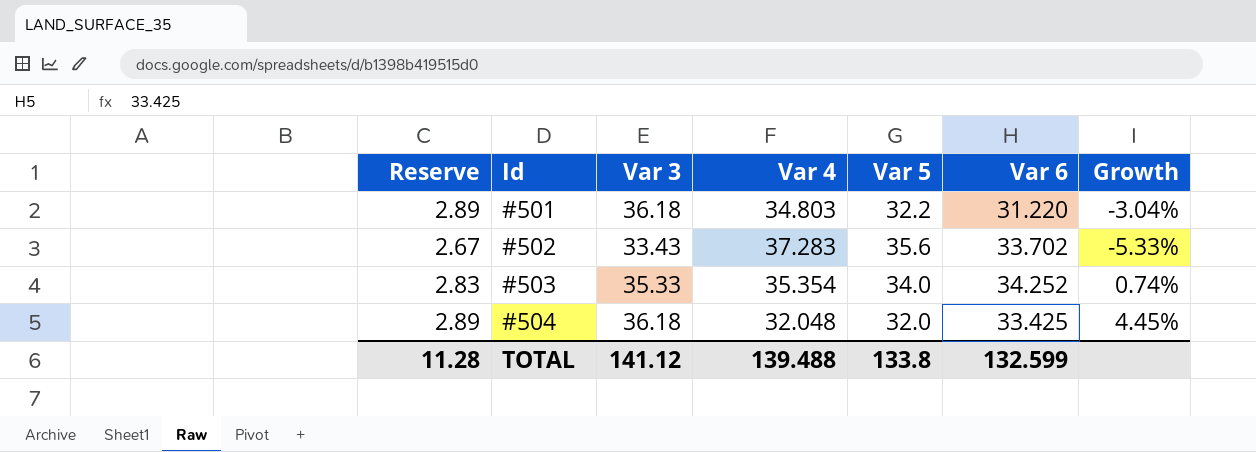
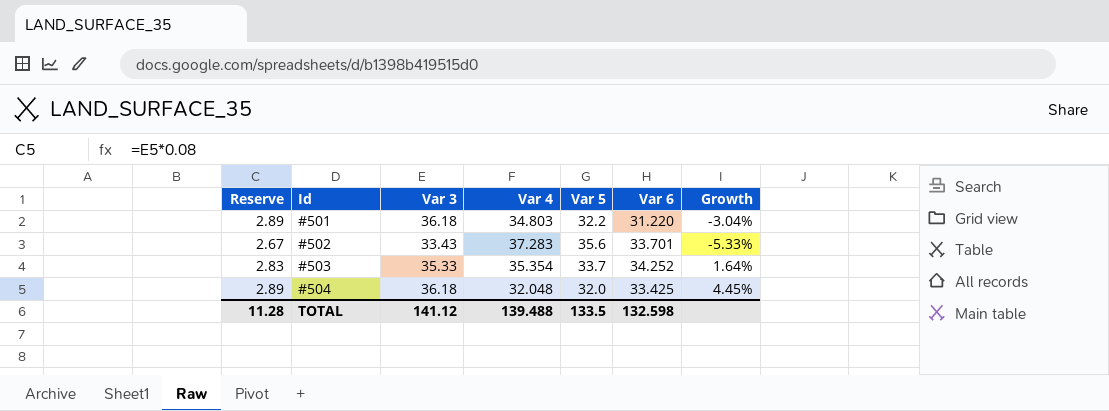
#502 | Var 6: 33.702 -> 33.701
#503 | Var 5: 34.0 -> 33.7
#503 | Growth: 0.74% -> 1.64%
TOTAL | Var 5: 133.8 -> 133.5
TOTAL | Var 6: 132.599 -> 132.598

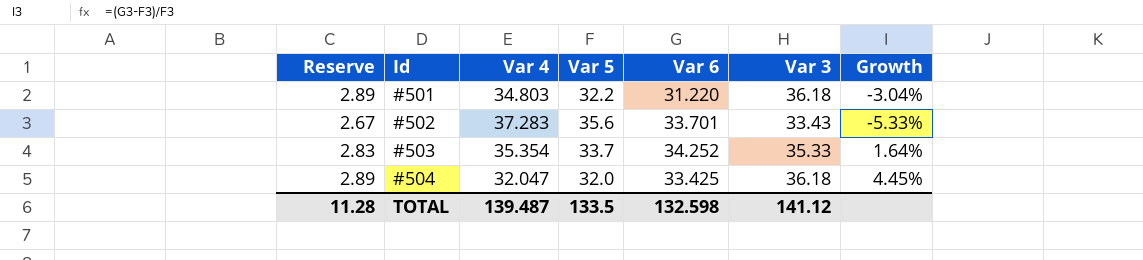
column Var 3 | position: 3 -> 6
#504 | Var 4: 32.048 -> 32.047
TOTAL | Var 4: 139.488 -> 139.487

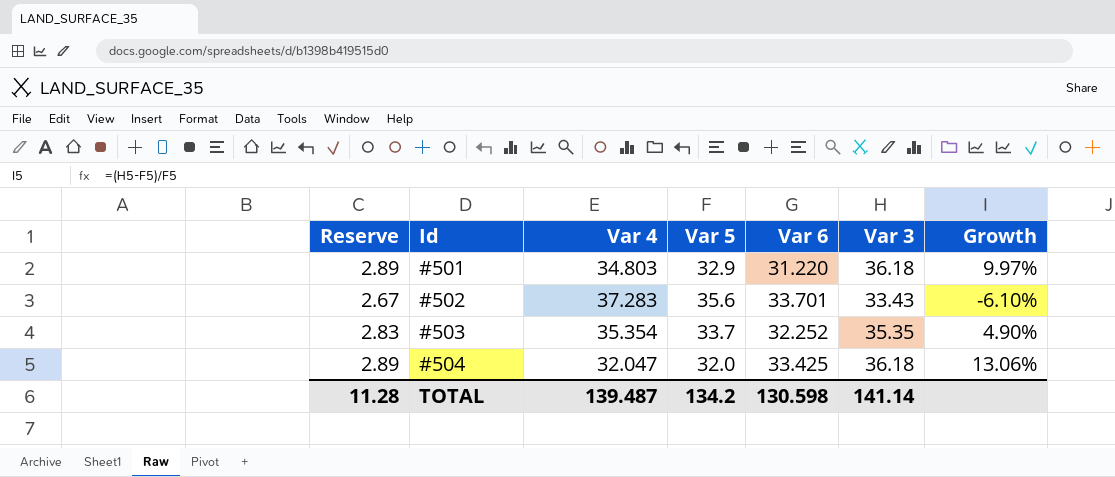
column Growth | formula: ([Var 6] - [Var 5]) / [Var 5] -> ([Var 3] - [Var 5]) / [Var 5]
#501 | Var 5: 32.2 -> 32.9
#503 | Var 6: 34.252 -> 32.252
#503 | Var 3: 35.33 -> 35.35
TOTAL | Var 5: 133.5 -> 134.2
TOTAL | Var 6: 132.598 -> 130.598
TOTAL | Var 3: 141.12 -> 141.14

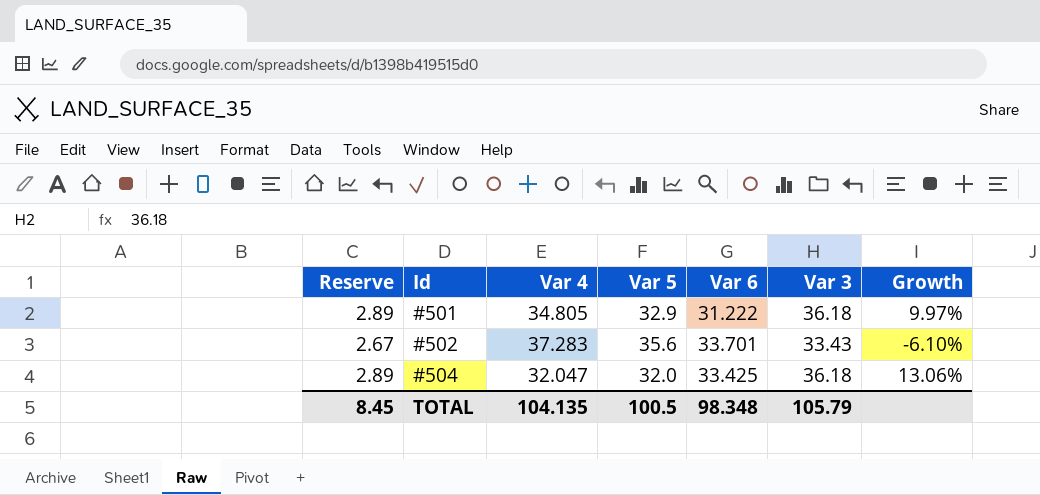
row #503: 2.83 | 35.354 | 33.7 | 32.252 | 35.35 | 4.90% -> none
#501 | Var 4: 34.803 -> 34.805
#501 | Var 6: 31.220 -> 31.222
TOTAL | Reserve: 11.28 -> 8.45
TOTAL | Var 4: 139.487 -> 104.135
TOTAL | Var 5: 134.2 -> 100.5
TOTAL | Var 6: 130.598 -> 98.348
TOTAL | Var 3: 141.14 -> 105.79

